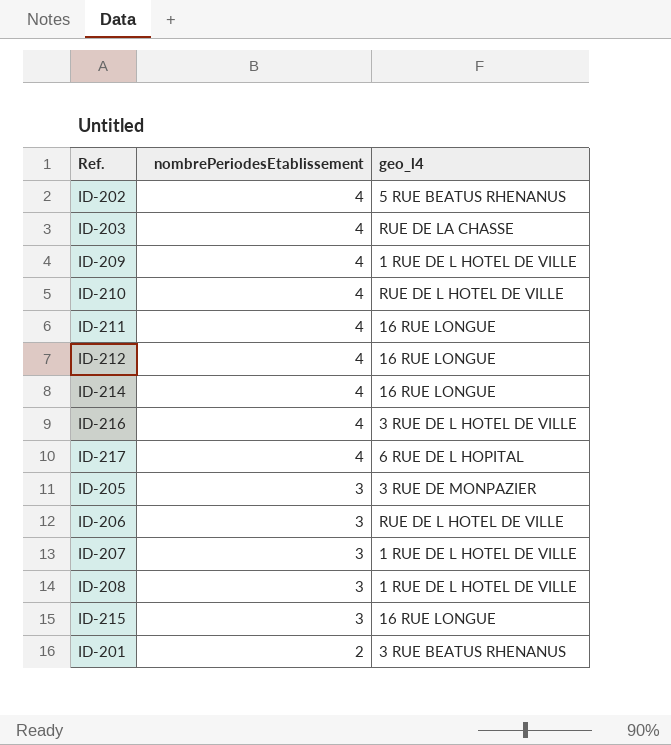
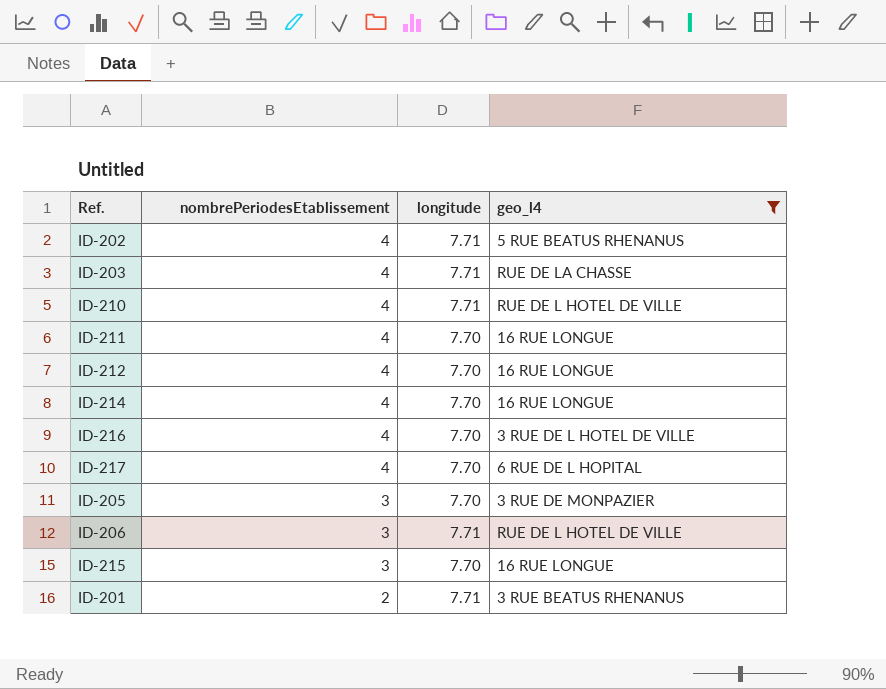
filter: none -> geo_l4 != 1 RUE DE L HOTEL DE VILLE
column longitude | position: none -> 3

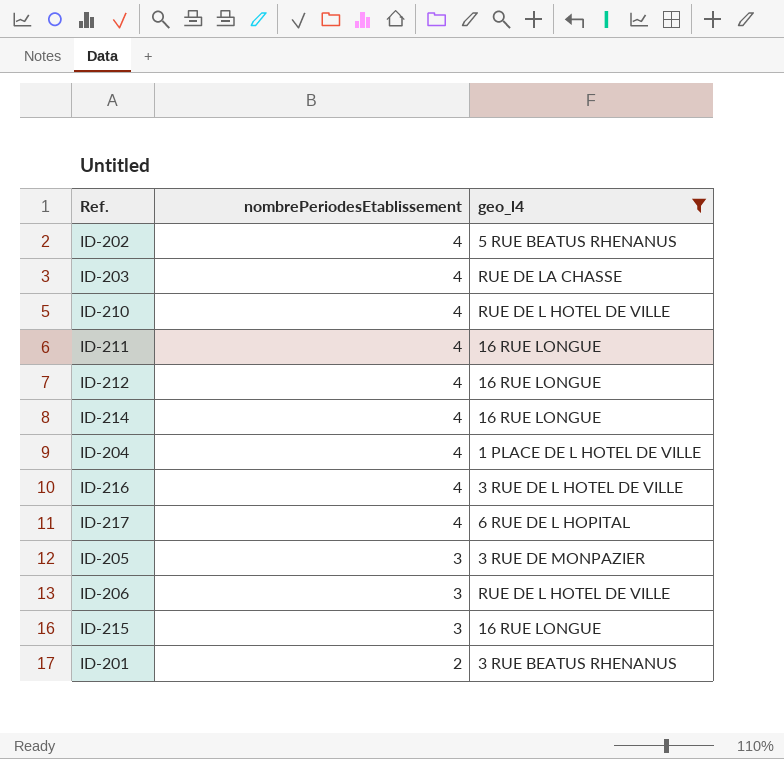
column longitude | position: 3 -> none
row ID-204: none -> 4 | 1 PLACE DE L HOTEL DE VILLE

